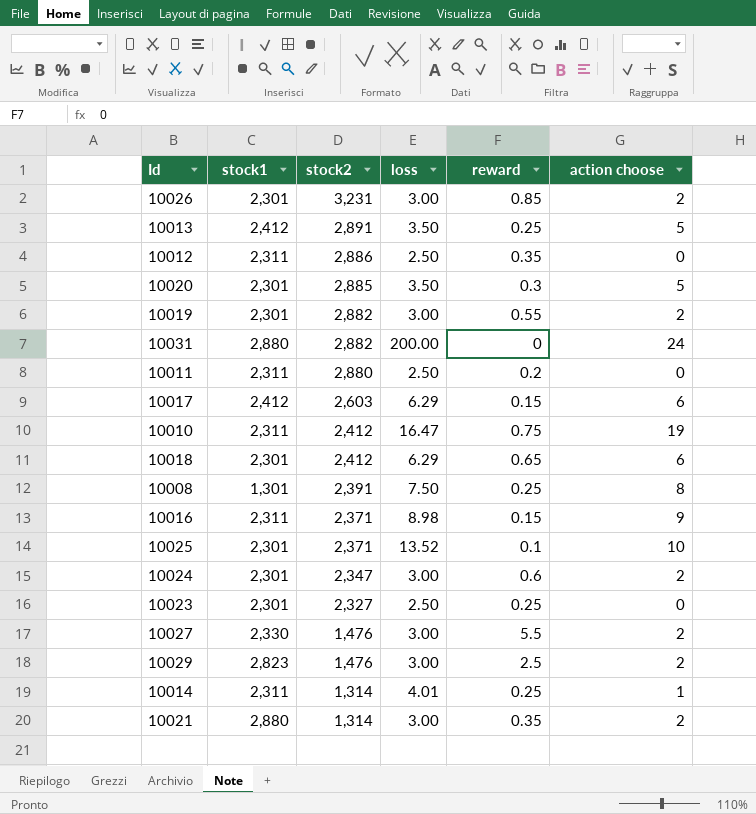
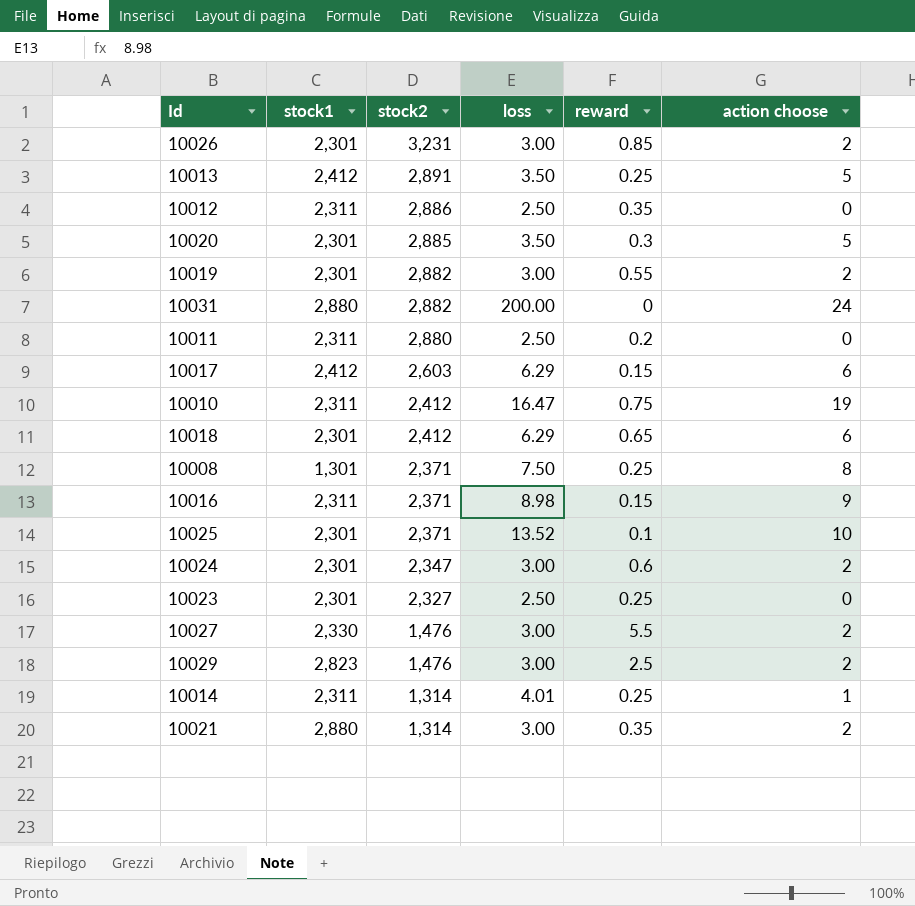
10008 | stock2: 2,391 -> 2,371

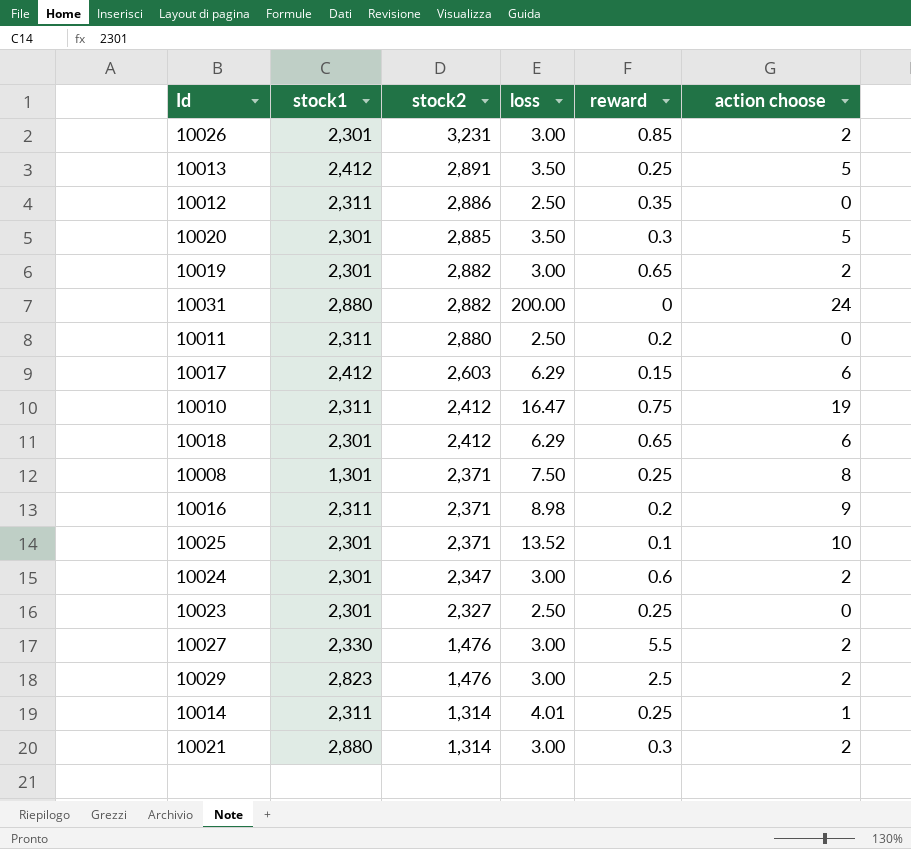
10019 | reward: 0.55 -> 0.65
10016 | reward: 0.15 -> 0.2
10021 | reward: 0.35 -> 0.3

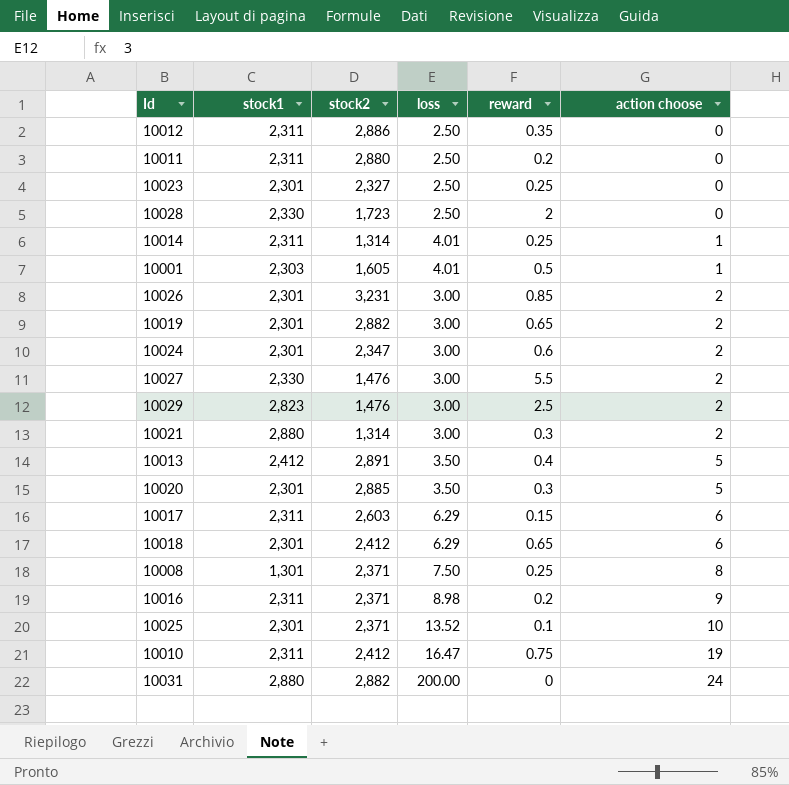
row order: stock2 descending -> action choose ascending
row 10028: none -> 2,330 | 1,723 | 2.50 | 2 | 0
row 10001: none -> 2,303 | 1,605 | 4.01 | 0.5 | 1
10013 | reward: 0.25 -> 0.4
10017 | stock1: 2,412 -> 2,311

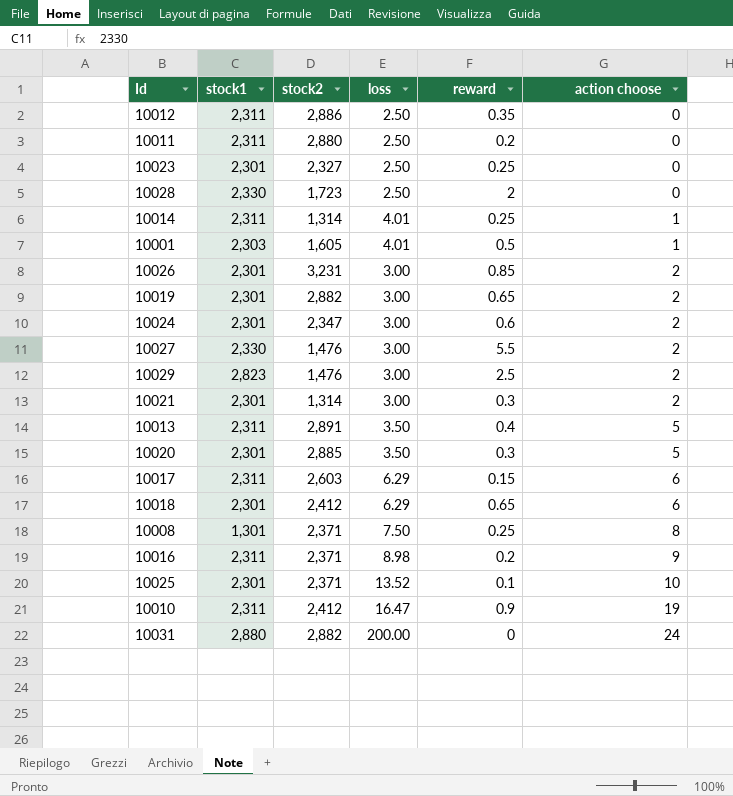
10021 | stock1: 2,880 -> 2,301
10013 | stock1: 2,412 -> 2,311
10010 | reward: 0.75 -> 0.9

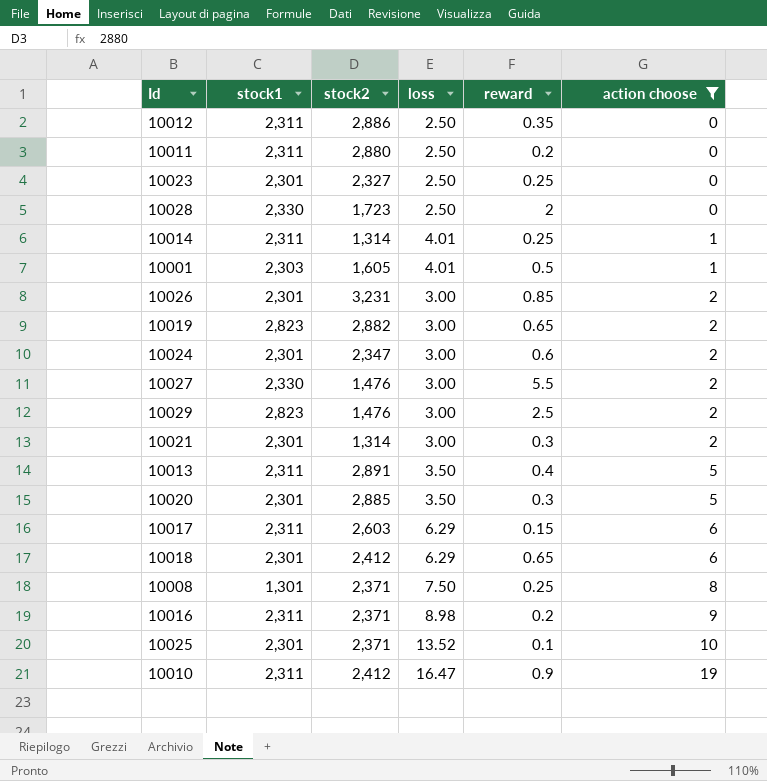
filter: none -> action choose != 24
10019 | stock1: 2,301 -> 2,823

